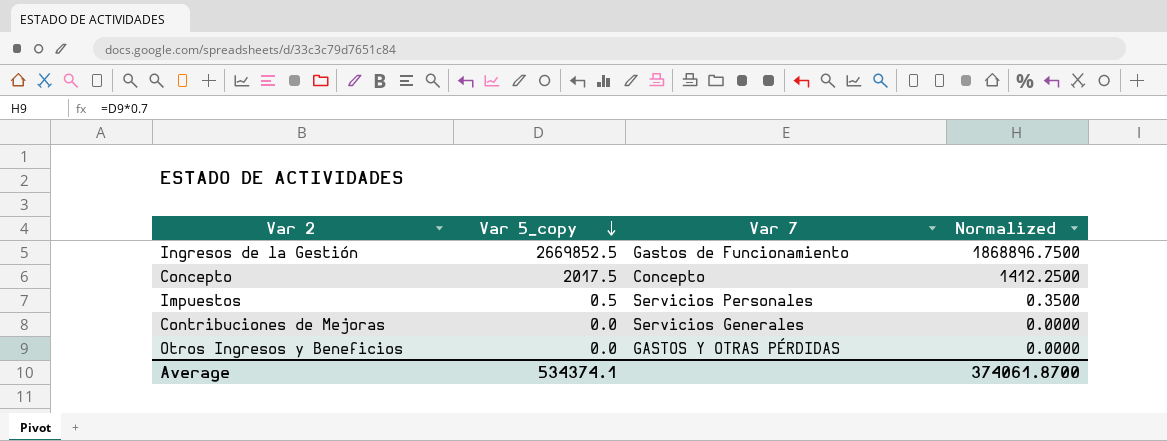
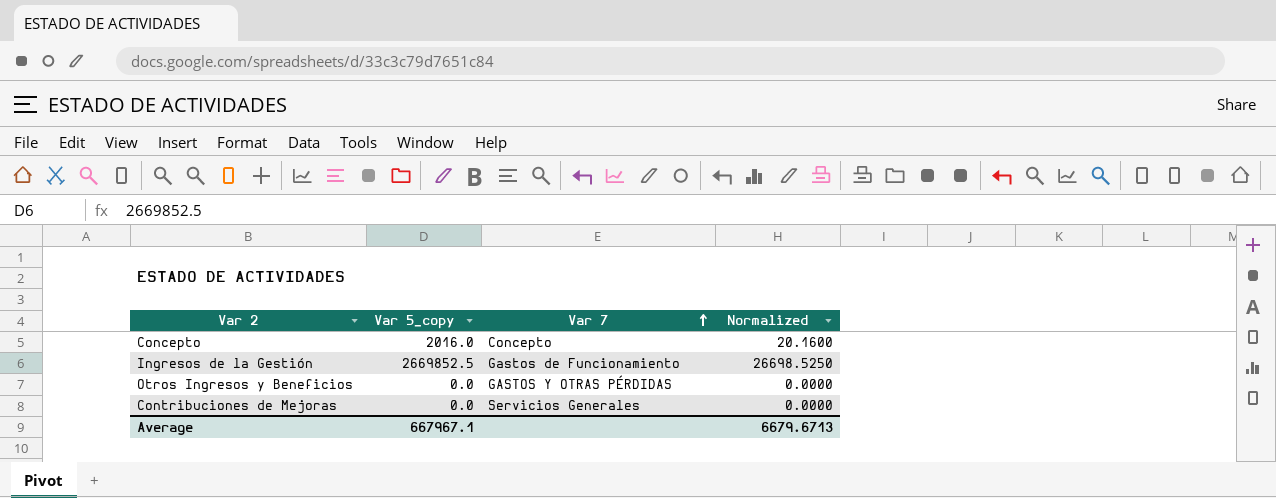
row order: Var 5_copy descending -> Var 7 ascending
column Normalized | formula: [Var 5_copy] * 0.7 -> [Var 5_copy] * 0.01
row Impuestos: 0.5 | Servicios Personales | 0.3500 -> none
Concepto | Var 5_copy: 2017.5 -> 2016.0
Average | Var 5_copy: 534374.1 -> 667967.1
Average | Normalized: 374061.8700 -> 6679.6713

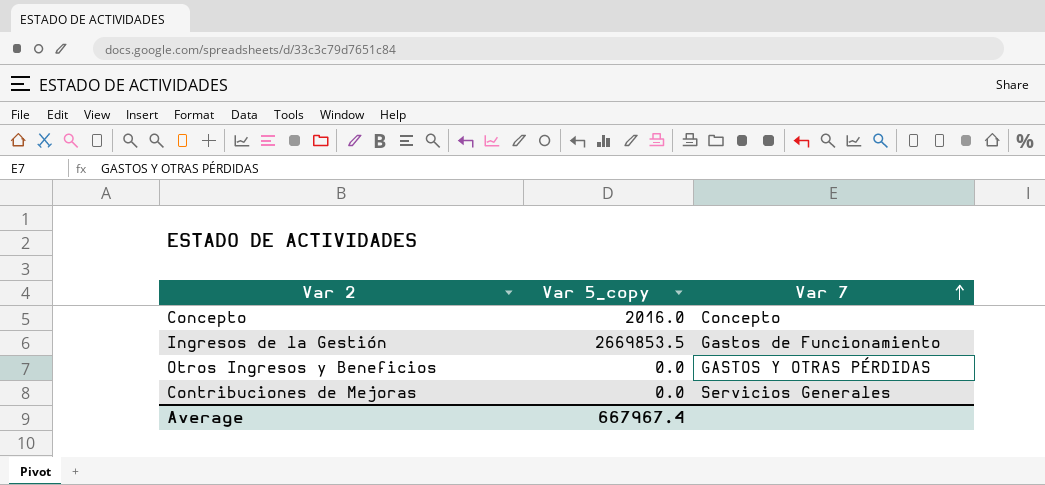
column Normalized | formula: [Var 5_copy] * 0.01 -> none
Ingresos de la Gestión | Var 5_copy: 2669852.5 -> 2669853.5
Average | Var 5_copy: 667967.1 -> 667967.4

